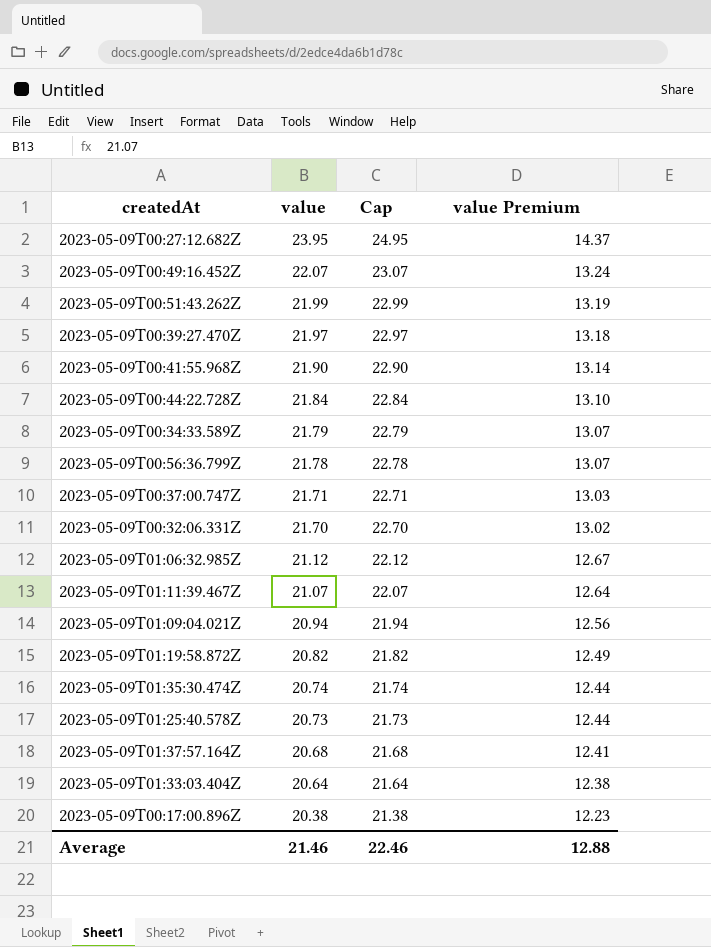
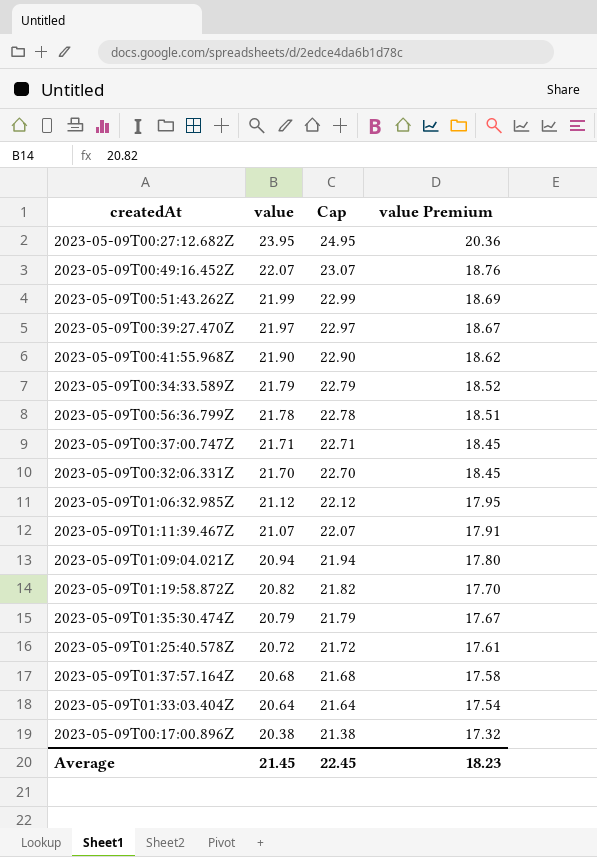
column value Premium | formula: [value] * 0.6 -> [value] * 0.85
row 2023-05-09T00:44:22.728Z: 21.84 | 22.84 | 13.10 -> none
2023-05-09T01:35:30.474Z | value: 20.74 -> 20.79
2023-05-09T01:35:30.474Z | Cap: 21.74 -> 21.79
2023-05-09T01:25:40.578Z | value: 20.73 -> 20.72
2023-05-09T01:25:40.578Z | Cap: 21.73 -> 21.72
Average | value: 21.46 -> 21.45
Average | Cap: 22.46 -> 22.45
Average | value Premium: 12.88 -> 18.23

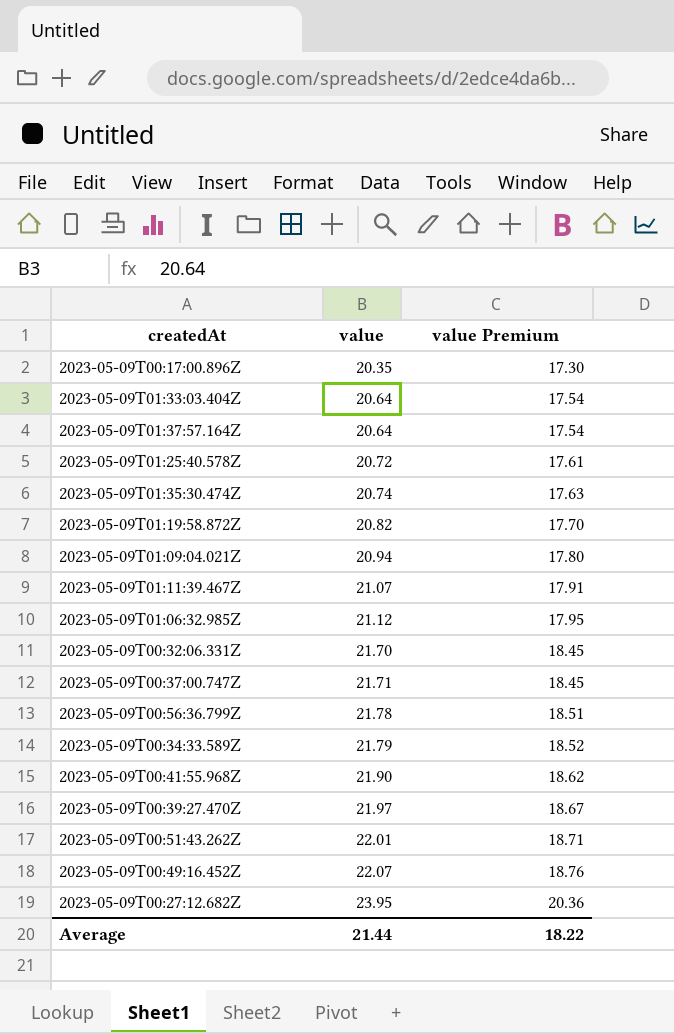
row order: value descending -> value ascending
column Cap | formula: [value] + 1 -> none
2023-05-09T00:17:00.896Z | value: 20.38 -> 20.35
2023-05-09T00:17:00.896Z | value Premium: 17.32 -> 17.30
2023-05-09T01:37:57.164Z | value: 20.68 -> 20.64
2023-05-09T01:37:57.164Z | value Premium: 17.58 -> 17.54
2023-05-09T01:35:30.474Z | value: 20.79 -> 20.74
2023-05-09T01:35:30.474Z | value Premium: 17.67 -> 17.63
2023-05-09T00:51:43.262Z | value: 21.99 -> 22.01
2023-05-09T00:51:43.262Z | value Premium: 18.69 -> 18.71
Average | value: 21.45 -> 21.44
Average | value Premium: 18.23 -> 18.22

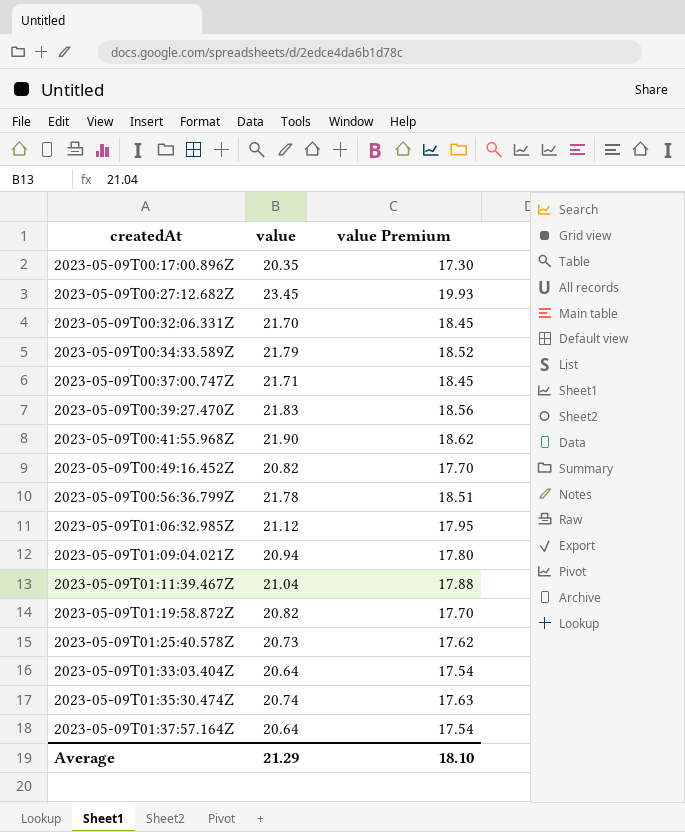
row order: value ascending -> createdAt ascending
row 2023-05-09T00:51:43.262Z: 22.01 | 18.71 -> none
2023-05-09T00:27:12.682Z | value: 23.95 -> 23.45
2023-05-09T00:27:12.682Z | value Premium: 20.36 -> 19.93
2023-05-09T00:39:27.470Z | value: 21.97 -> 21.83
2023-05-09T00:39:27.470Z | value Premium: 18.67 -> 18.56
2023-05-09T00:49:16.452Z | value: 22.07 -> 20.82
2023-05-09T00:49:16.452Z | value Premium: 18.76 -> 17.70
2023-05-09T01:11:39.467Z | value: 21.07 -> 21.04
2023-05-09T01:11:39.467Z | value Premium: 17.91 -> 17.88
2023-05-09T01:25:40.578Z | value: 20.72 -> 20.73
2023-05-09T01:25:40.578Z | value Premium: 17.61 -> 17.62
Average | value: 21.44 -> 21.29
Average | value Premium: 18.22 -> 18.10

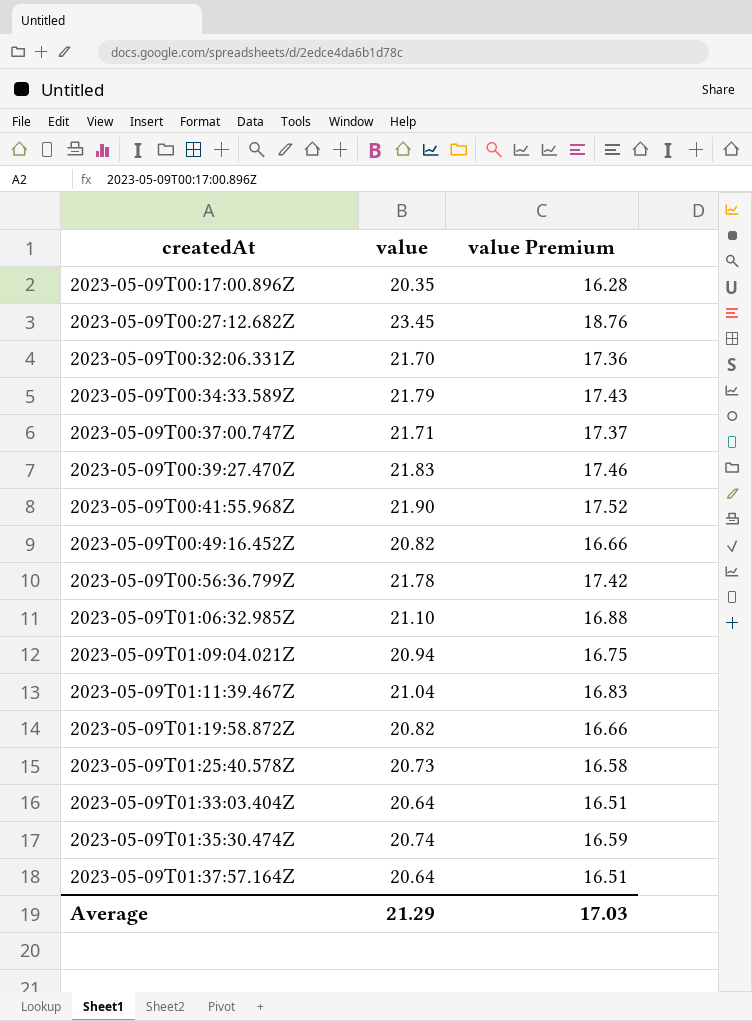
column value Premium | formula: [value] * 0.85 -> [value] * 0.8
2023-05-09T01:06:32.985Z | value: 21.12 -> 21.10
Average | value Premium: 18.10 -> 17.03

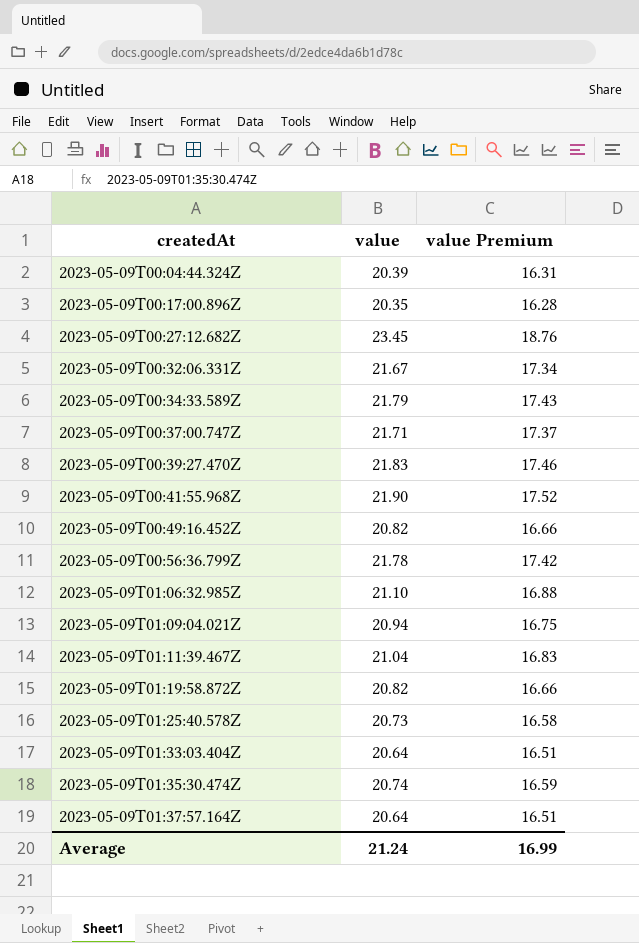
row 2023-05-09T00:04:44.324Z: none -> 20.39 | 16.31
2023-05-09T00:32:06.331Z | value: 21.70 -> 21.67
2023-05-09T00:32:06.331Z | value Premium: 17.36 -> 17.34
Average | value: 21.29 -> 21.24
Average | value Premium: 17.03 -> 16.99

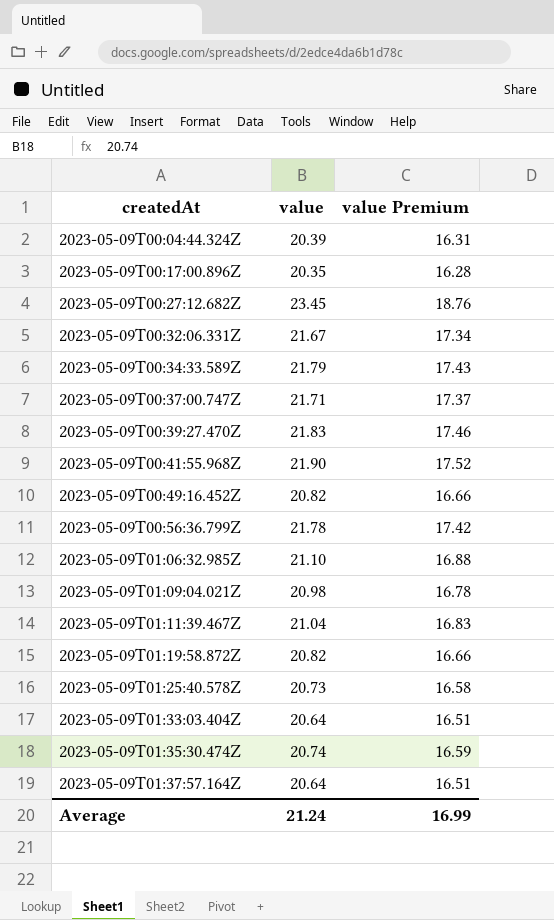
2023-05-09T01:09:04.021Z | value: 20.94 -> 20.98
2023-05-09T01:09:04.021Z | value Premium: 16.75 -> 16.78

